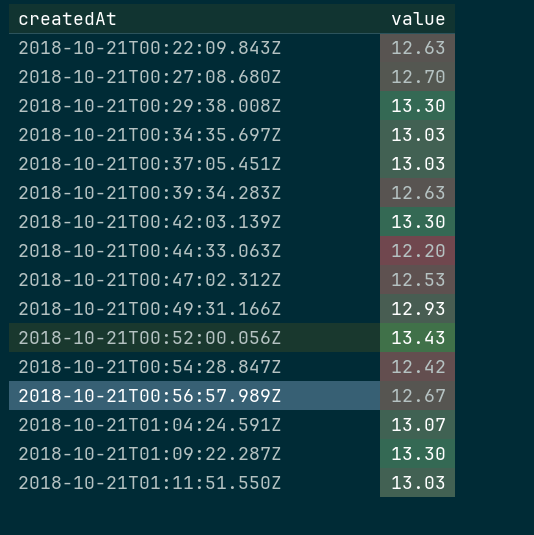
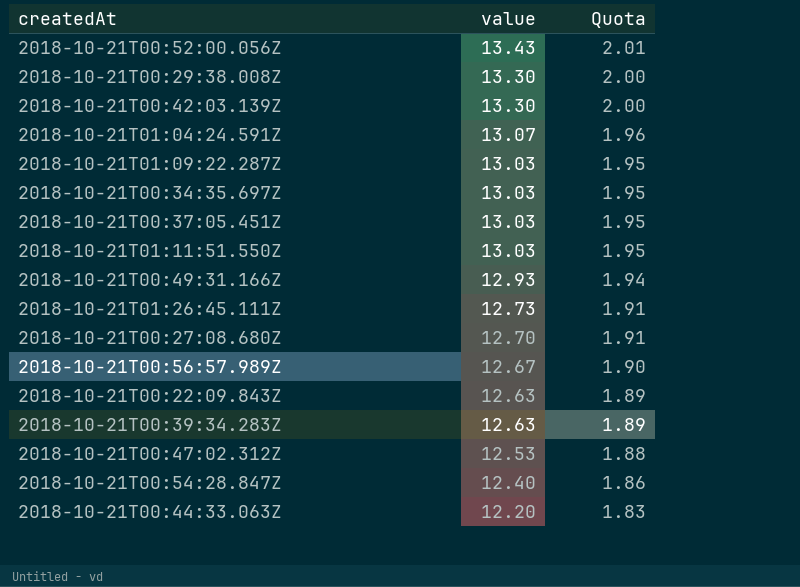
row order: createdAt ascending -> value descending
column Quota | formula: none -> [value] * 0.15
2018-10-21T01:09:22.287Z | value: 13.30 -> 13.03
row 2018-10-21T01:26:45.111Z: none -> 12.73 | 1.91
2018-10-21T00:54:28.847Z | value: 12.42 -> 12.40

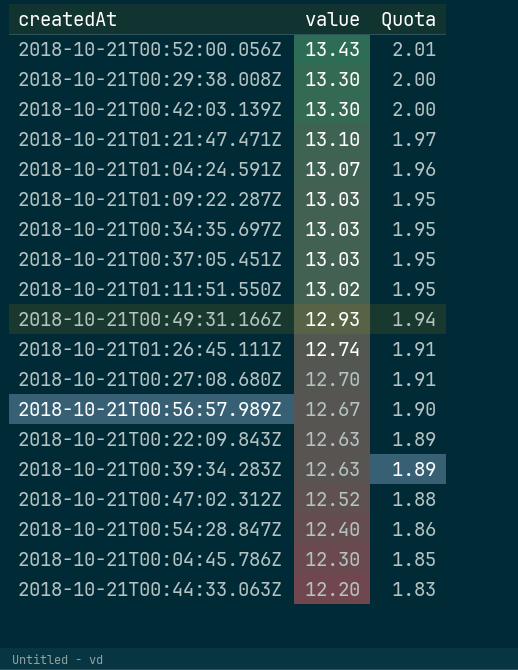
row 2018-10-21T01:21:47.471Z: none -> 13.10 | 1.97
2018-10-21T01:11:51.550Z | value: 13.03 -> 13.02
2018-10-21T01:26:45.111Z | value: 12.73 -> 12.74
2018-10-21T00:47:02.312Z | value: 12.53 -> 12.52
row 2018-10-21T00:04:45.786Z: none -> 12.30 | 1.85

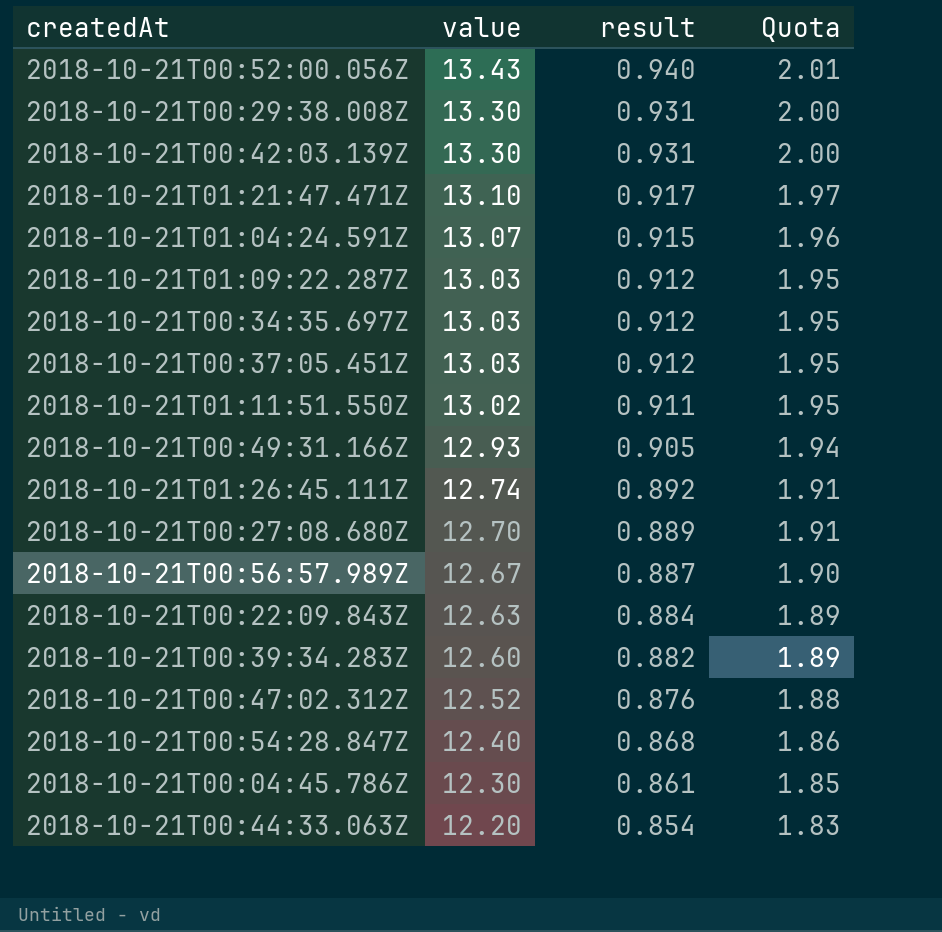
column result | formula: none -> [value] * 0.07
2018-10-21T00:39:34.283Z | value: 12.63 -> 12.60

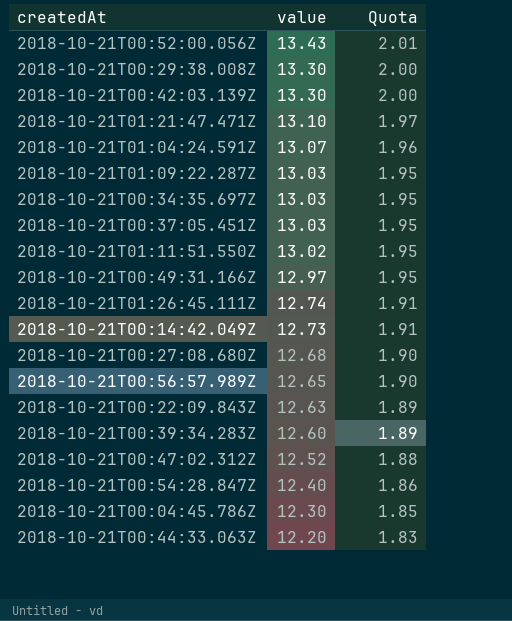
column result | formula: [value] * 0.07 -> none
2018-10-21T00:49:31.166Z | value: 12.93 -> 12.97
2018-10-21T00:49:31.166Z | Quota: 1.94 -> 1.95
row 2018-10-21T00:14:42.049Z: none -> 12.73 | 1.91
2018-10-21T00:27:08.680Z | value: 12.70 -> 12.68
2018-10-21T00:27:08.680Z | Quota: 1.91 -> 1.90
2018-10-21T00:56:57.989Z | value: 12.67 -> 12.65

